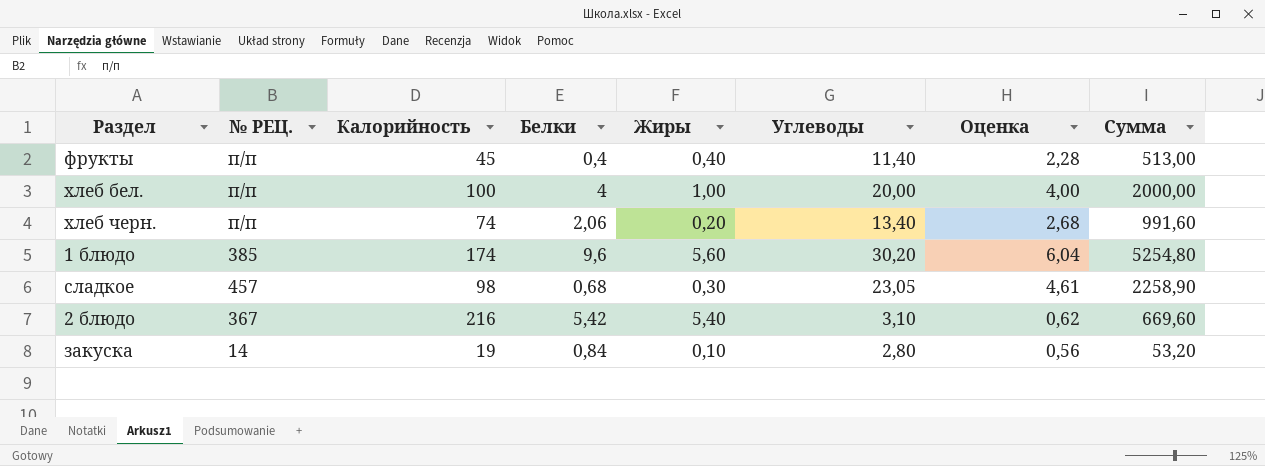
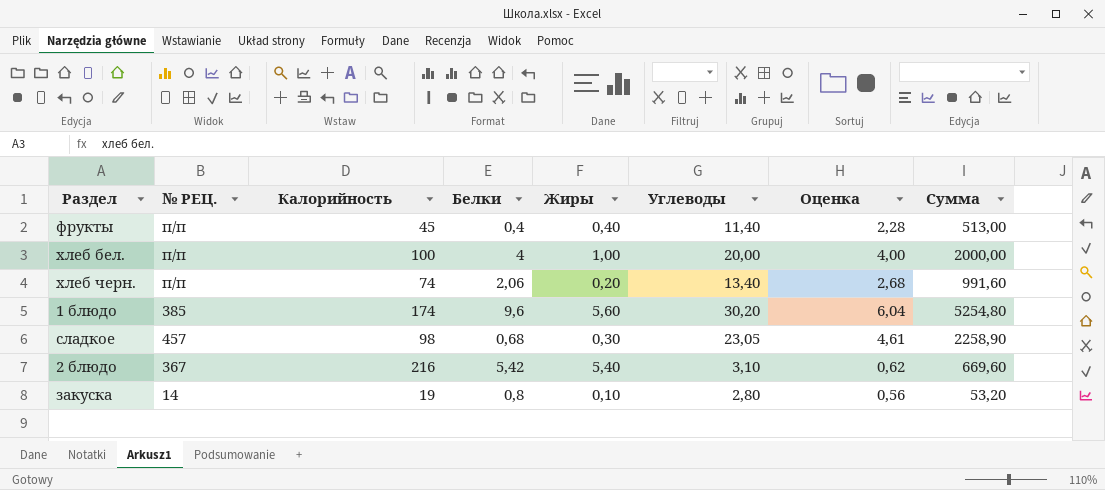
закуска | Белки: 0,84 -> 0,8

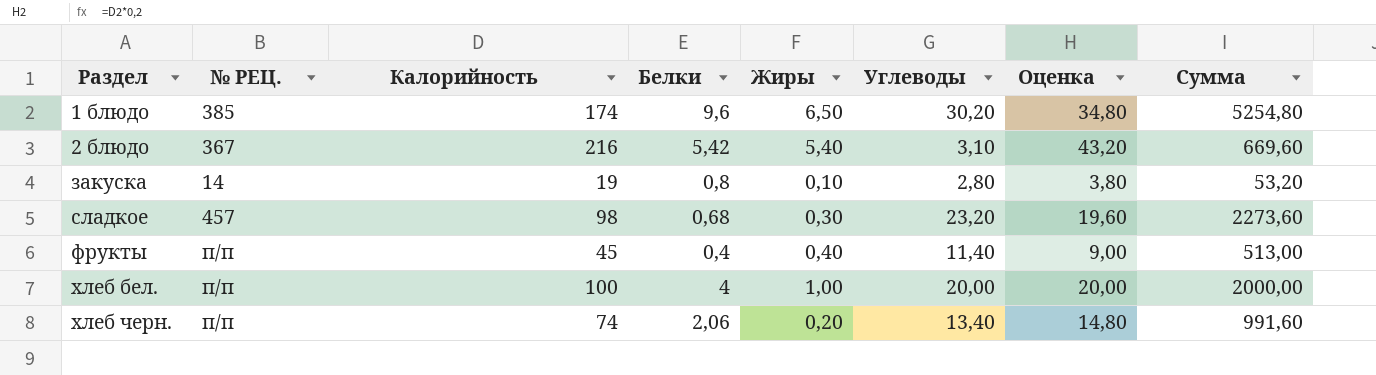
row order: none -> Раздел ascending
column Оценка | formula: [Углеводы] * 0,2 -> [Калорийность] * 0,2
1 блюдо | Жиры: 5,60 -> 6,50
сладкое | Углеводы: 23,05 -> 23,20
сладкое | Сумма: 2258,90 -> 2273,60

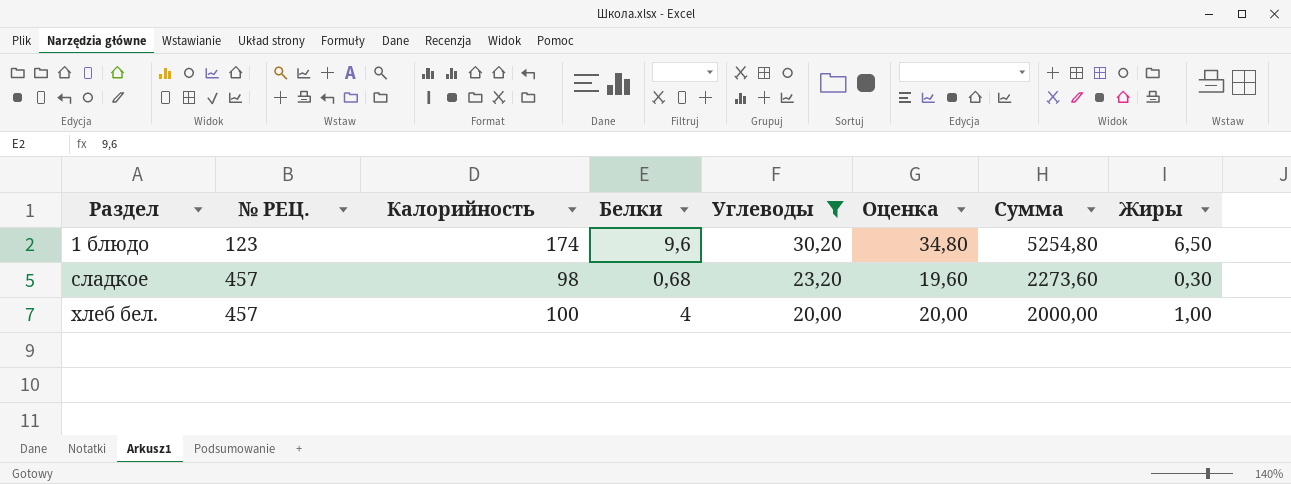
filter: none -> Углеводы >= 20,00
column Жиры | position: 5 -> 8
1 блюдо | № РЕЦ.: 385 -> 123
хлеб бел. | № РЕЦ.: п/п -> 457

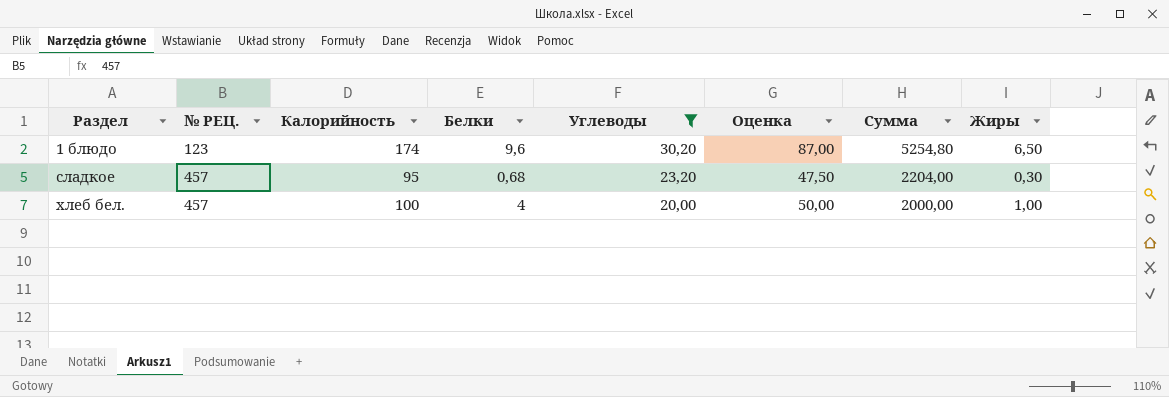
column Оценка | formula: [Калорийность] * 0,2 -> [Калорийность] * 0,5
сладкое | Калорийность: 98 -> 95
сладкое | Сумма: 2273,60 -> 2204,00

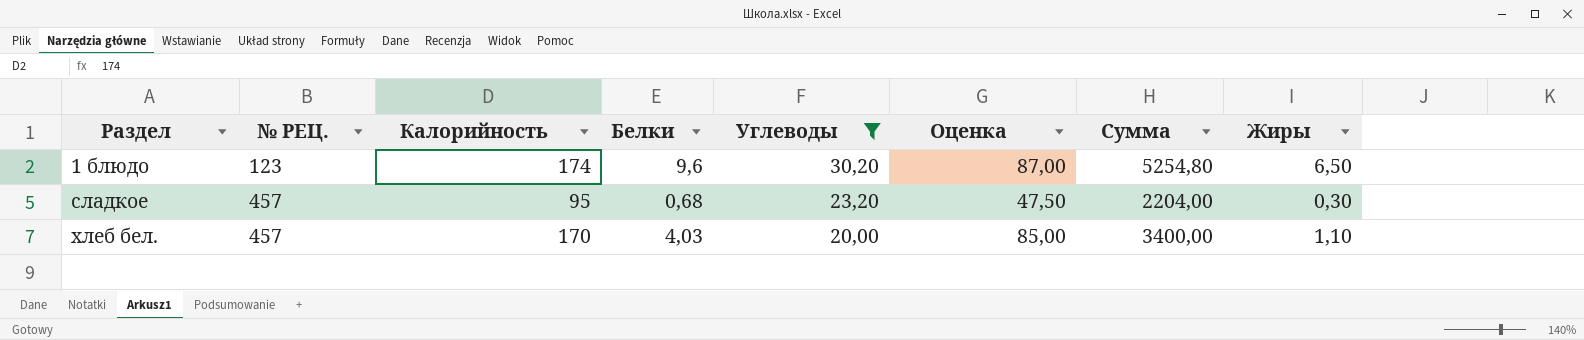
хлеб бел. | Калорийность: 100 -> 170
хлеб бел. | Белки: 4 -> 4,03
хлеб бел. | Оценка: 50,00 -> 85,00
хлеб бел. | Сумма: 2000,00 -> 3400,00
хлеб бел. | Жиры: 1,00 -> 1,10

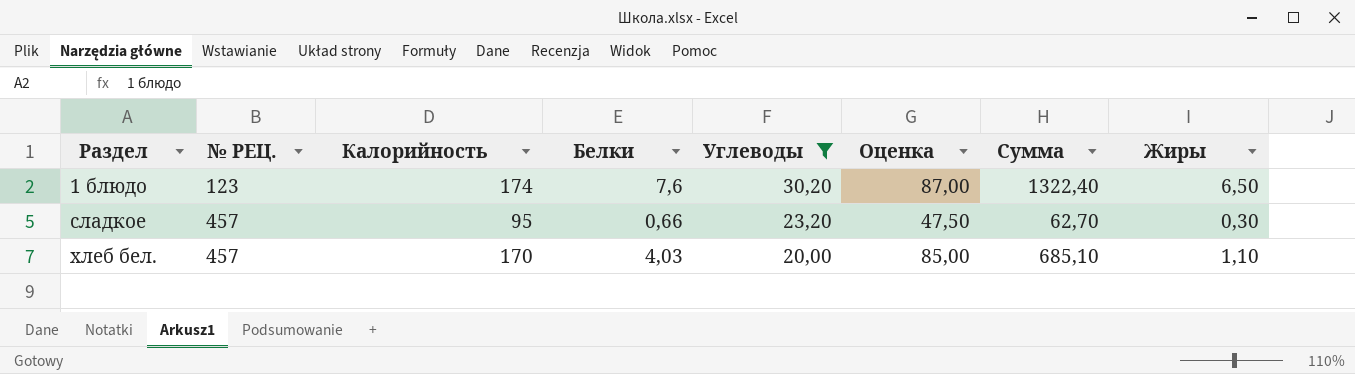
column Сумма | formula: [Калорийность] * [Углеводы] -> [Калорийность] * [Белки]
1 блюдо | Белки: 9,6 -> 7,6
сладкое | Белки: 0,68 -> 0,66

